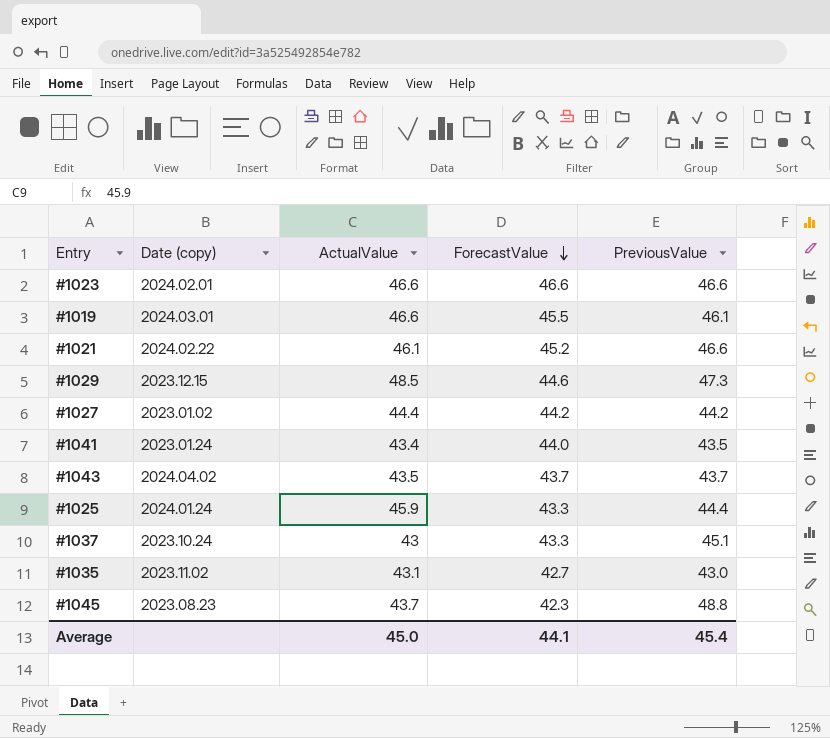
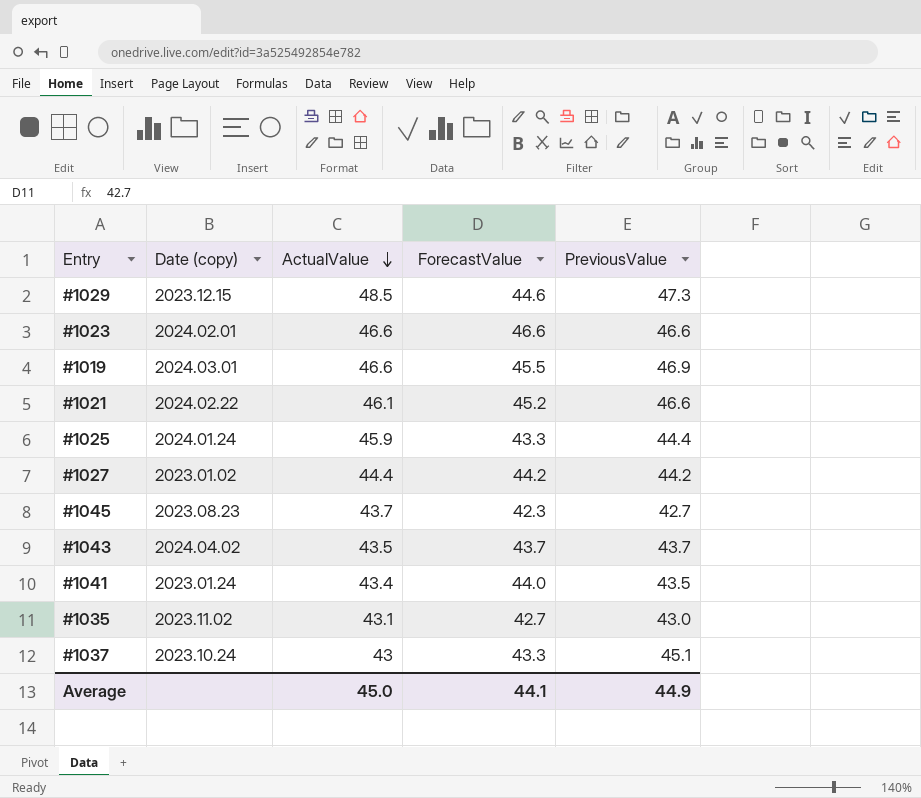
row order: ForecastValue descending -> ActualValue descending
#1019 | PreviousValue: 46.1 -> 46.9
#1045 | PreviousValue: 48.8 -> 42.7
Average | PreviousValue: 45.4 -> 44.9

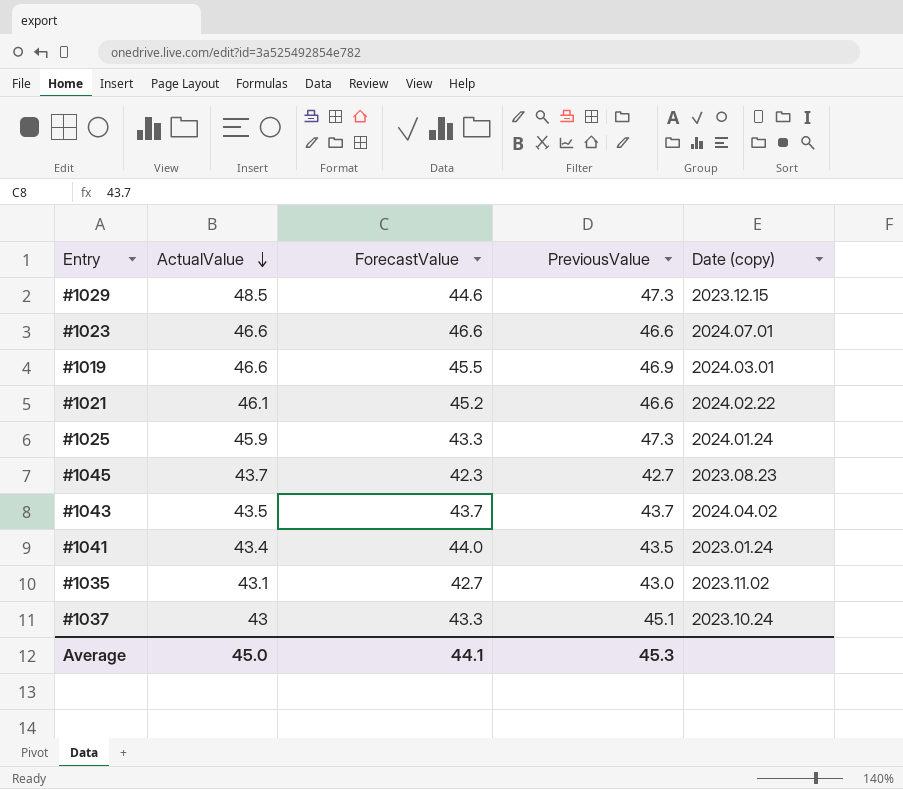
column Date (copy) | position: 2 -> 5
row #1027: 2023.01.02 | 44.4 | 44.2 | 44.2 -> none
#1023 | Date (copy): 2024.02.01 -> 2024.07.01
#1025 | PreviousValue: 44.4 -> 47.3
Average | PreviousValue: 44.9 -> 45.3

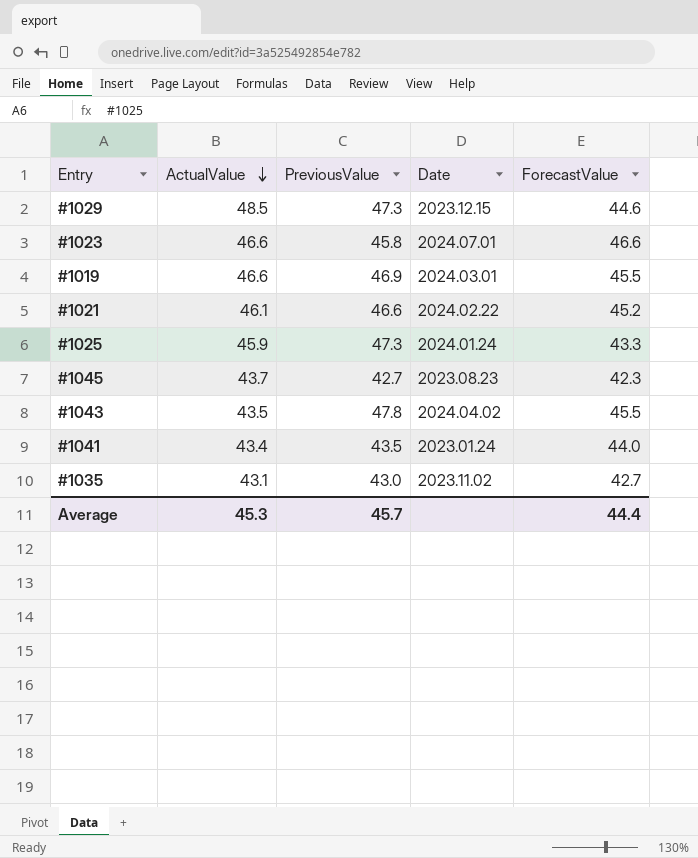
column name: Date (copy) -> Date
column ForecastValue | position: 3 -> 5
row #1037: 43 | 43.3 | 45.1 | 2023.10.24 -> none
#1023 | PreviousValue: 46.6 -> 45.8
#1043 | PreviousValue: 43.7 -> 47.8
#1043 | ForecastValue: 43.7 -> 45.5
Average | ActualValue: 45.0 -> 45.3
Average | PreviousValue: 45.3 -> 45.7
Average | ForecastValue: 44.1 -> 44.4

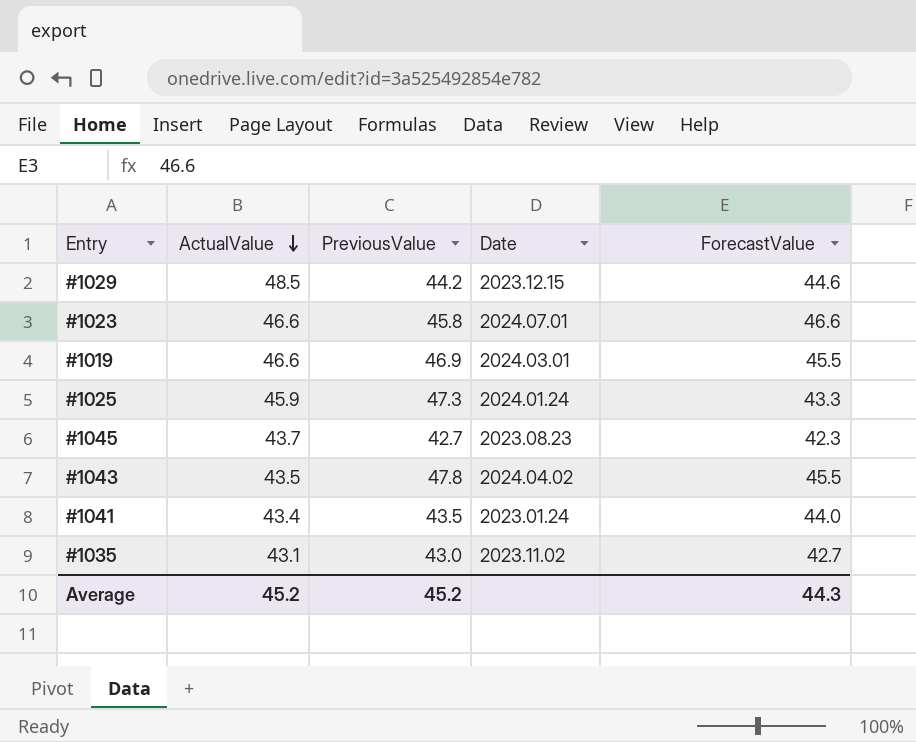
row #1021: 46.1 | 46.6 | 2024.02.22 | 45.2 -> none
#1029 | PreviousValue: 47.3 -> 44.2
Average | ActualValue: 45.3 -> 45.2
Average | PreviousValue: 45.7 -> 45.2
Average | ForecastValue: 44.4 -> 44.3

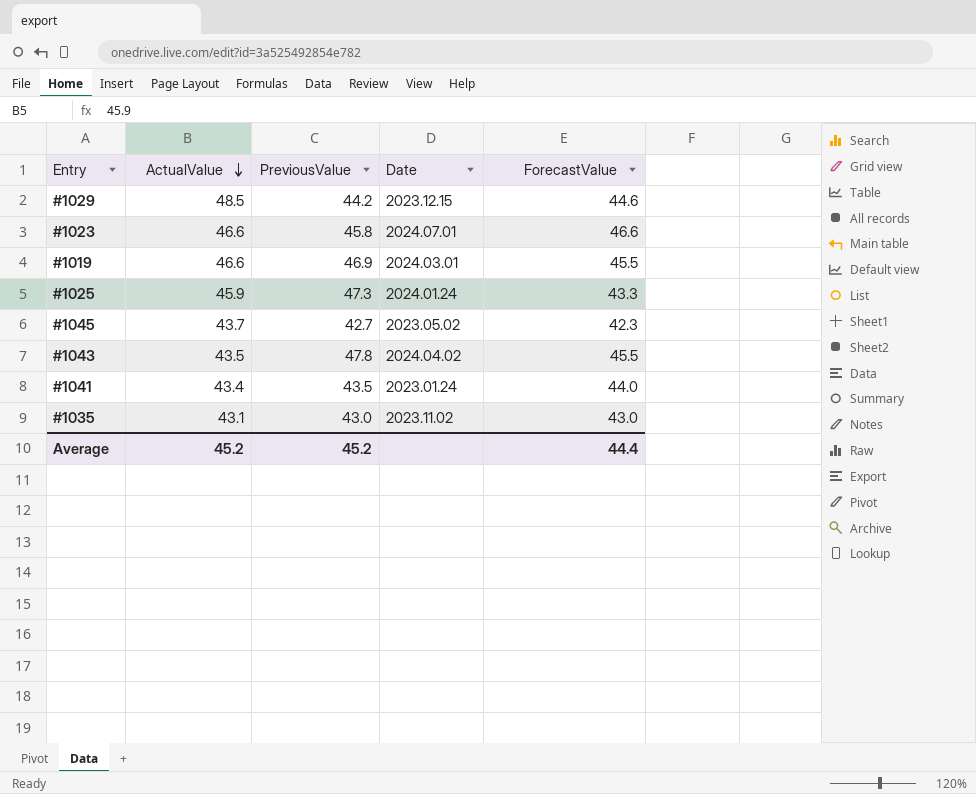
#1045 | Date: 2023.08.23 -> 2023.05.02
#1035 | ForecastValue: 42.7 -> 43.0
Average | ForecastValue: 44.3 -> 44.4

